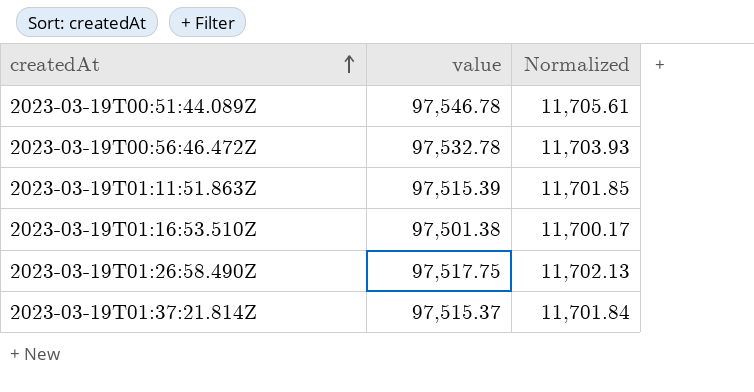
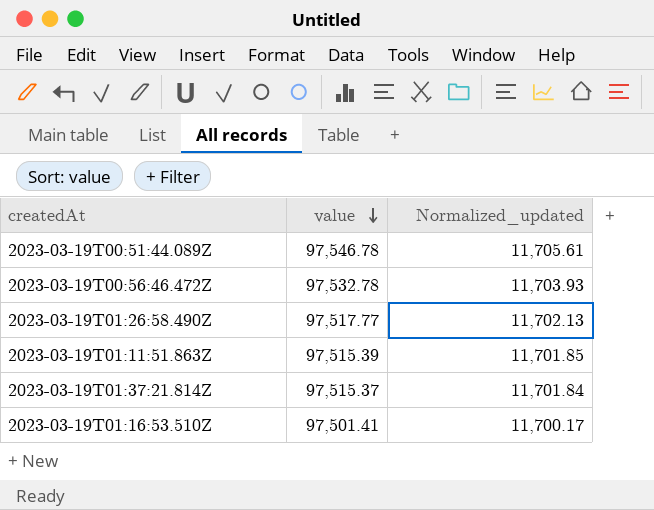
row order: createdAt ascending -> value descending
column name: Normalized -> Normalized_updated
2023-03-19T01:26:58.490Z | value: 97,517.75 -> 97,517.77
2023-03-19T01:16:53.510Z | value: 97,501.38 -> 97,501.41

